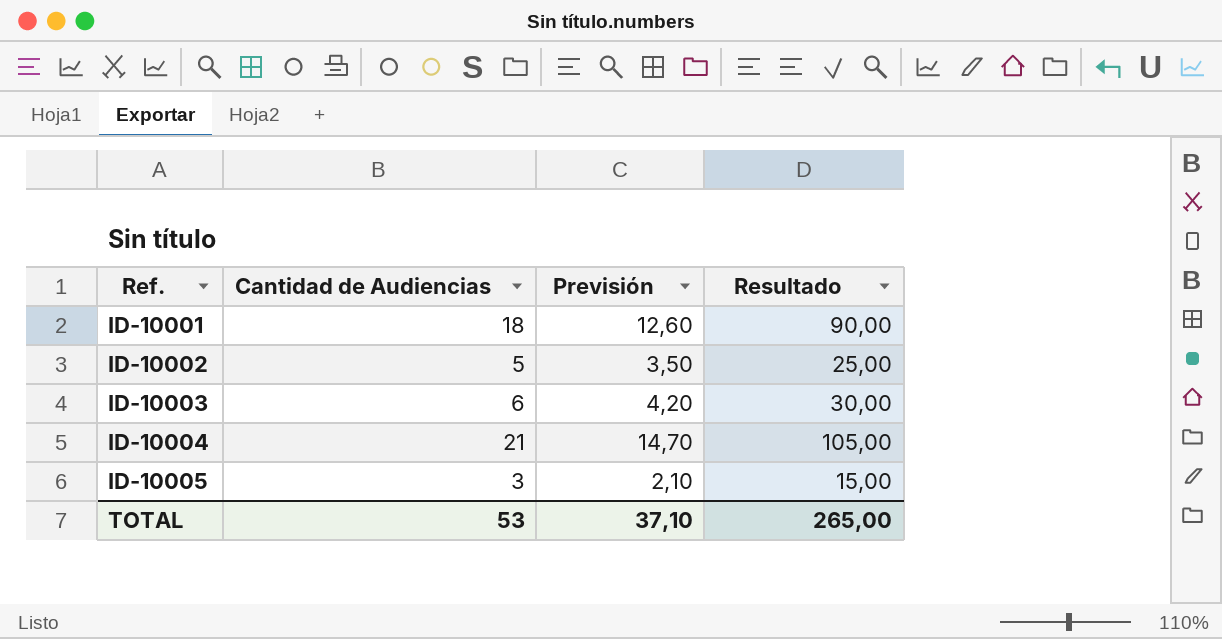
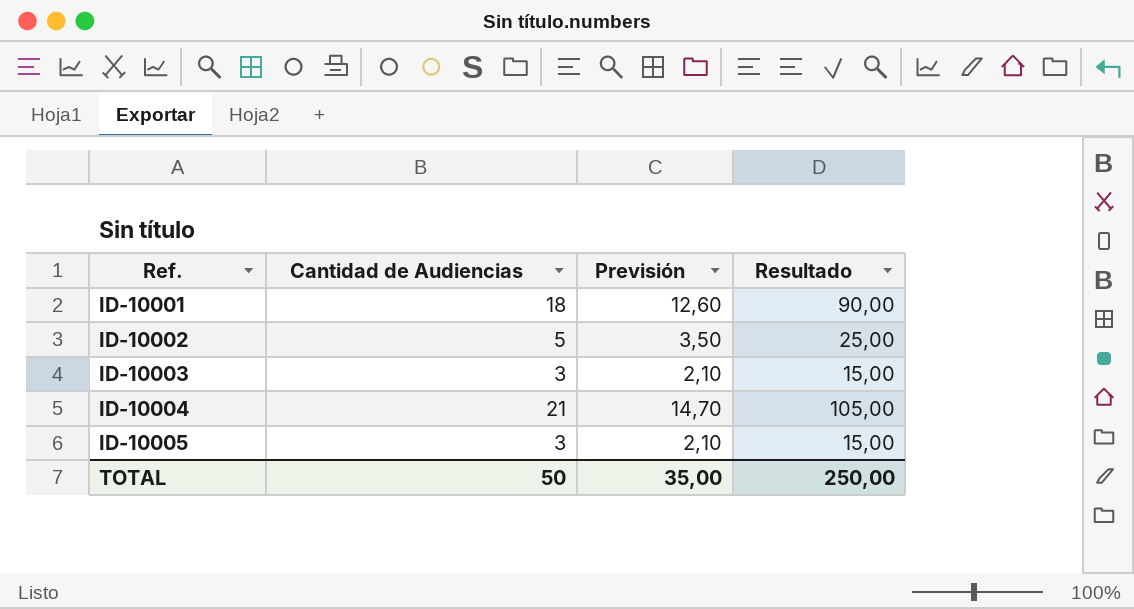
ID-10003 | Cantidad de Audiencias: 6 -> 3
ID-10003 | Previsión: 4,20 -> 2,10
ID-10003 | Resultado: 30,00 -> 15,00
TOTAL | Cantidad de Audiencias: 53 -> 50
TOTAL | Previsión: 37,10 -> 35,00
TOTAL | Resultado: 265,00 -> 250,00

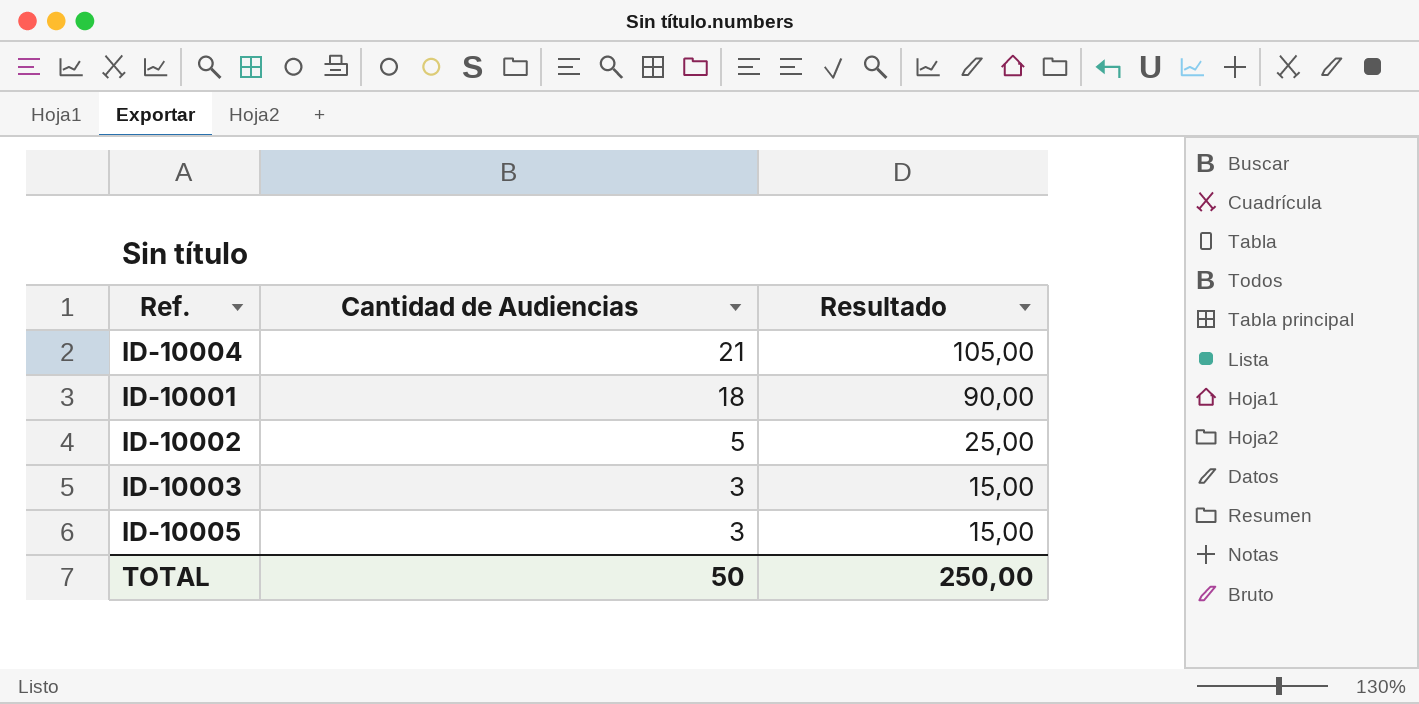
row order: Ref. ascending -> Cantidad de Audiencias descending
column Previsión | formula: [Cantidad de Audiencias] * 0,7 -> none

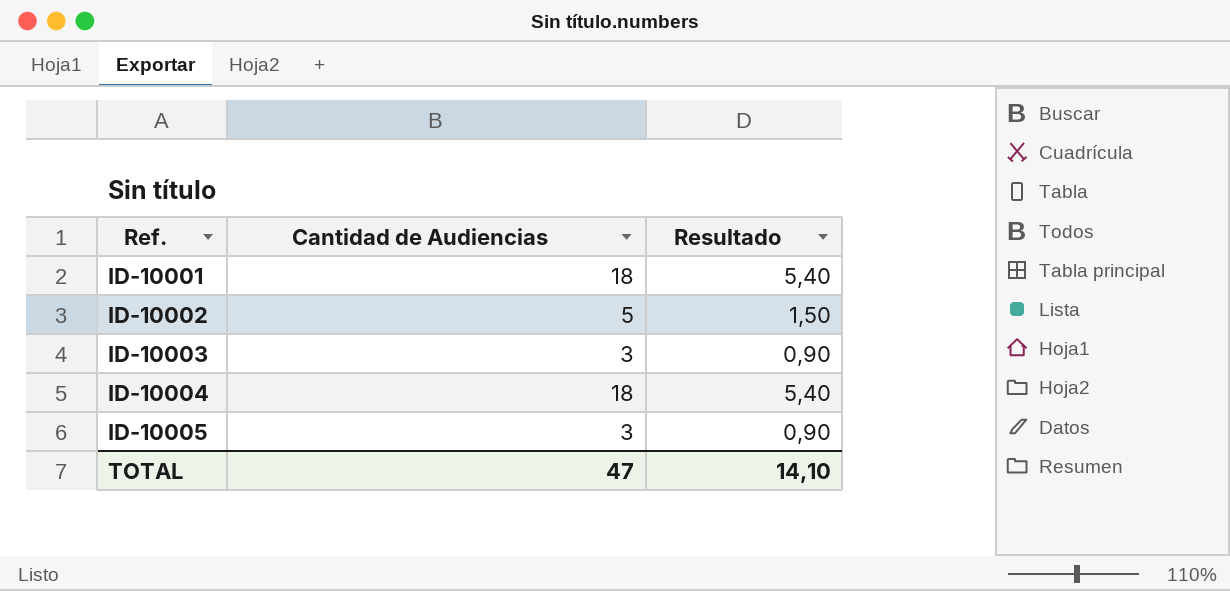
row order: Cantidad de Audiencias descending -> Ref. ascending
column Resultado | formula: [Cantidad de Audiencias] * 5 -> [Cantidad de Audiencias] * 0,3
ID-10004 | Cantidad de Audiencias: 21 -> 18
TOTAL | Cantidad de Audiencias: 50 -> 47
TOTAL | Resultado: 250,00 -> 14,10

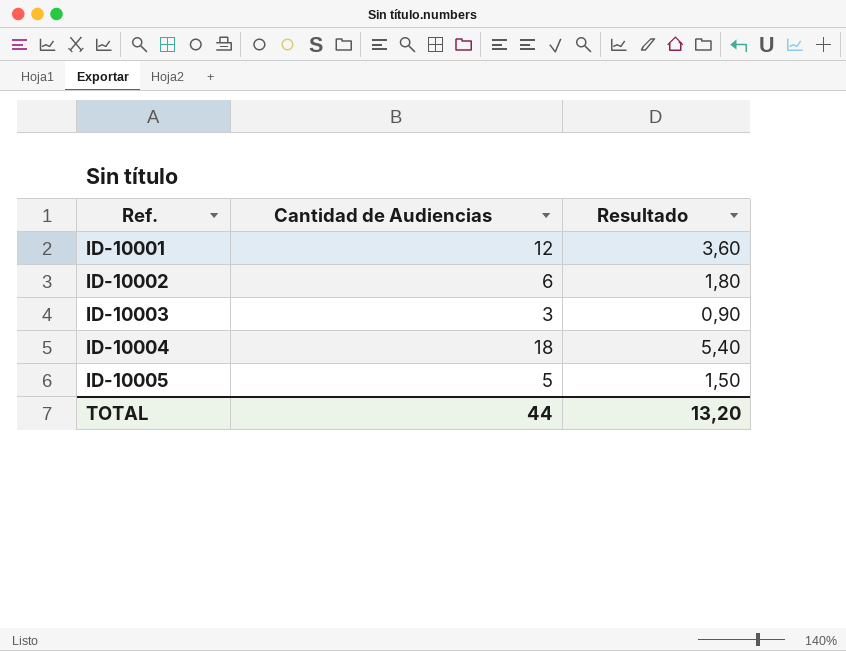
ID-10001 | Cantidad de Audiencias: 18 -> 12
ID-10001 | Resultado: 5,40 -> 3,60
ID-10002 | Cantidad de Audiencias: 5 -> 6
ID-10002 | Resultado: 1,50 -> 1,80
ID-10005 | Cantidad de Audiencias: 3 -> 5
ID-10005 | Resultado: 0,90 -> 1,50
TOTAL | Cantidad de Audiencias: 47 -> 44
TOTAL | Resultado: 14,10 -> 13,20

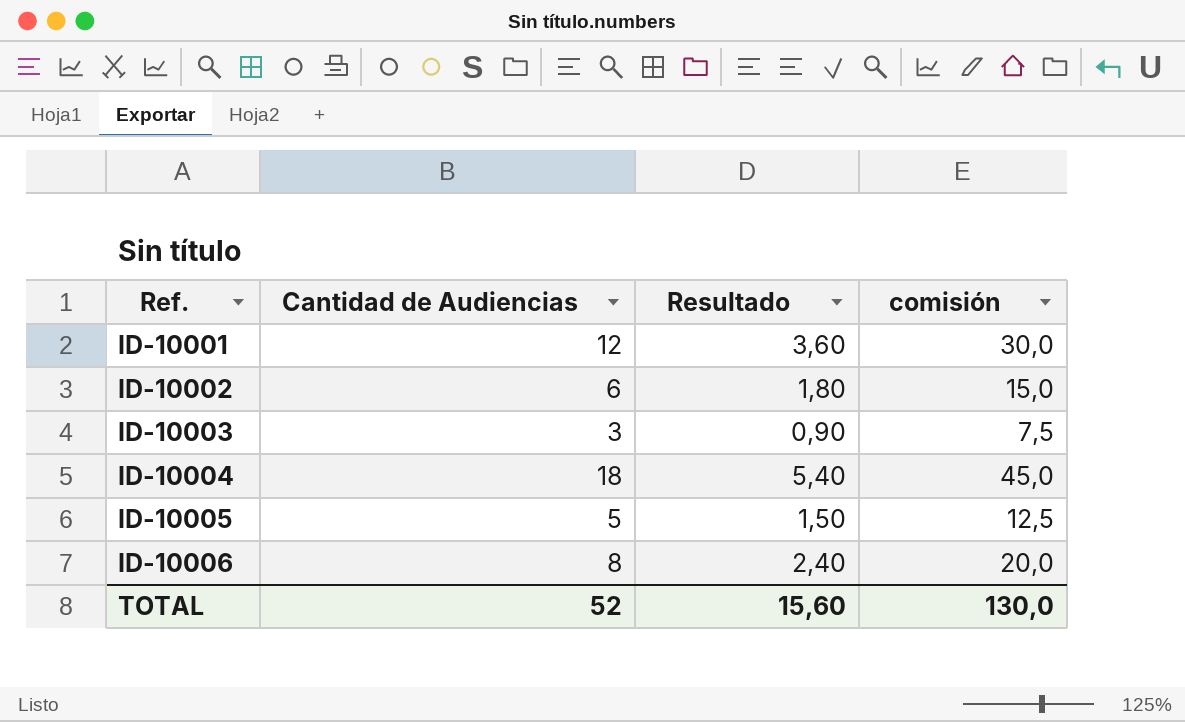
column comisión | formula: none -> [Cantidad de Audiencias] * 2,5
row ID-10006: none -> 8 | 2,40 | 20,0
TOTAL | Cantidad de Audiencias: 44 -> 52
TOTAL | Resultado: 13,20 -> 15,60

